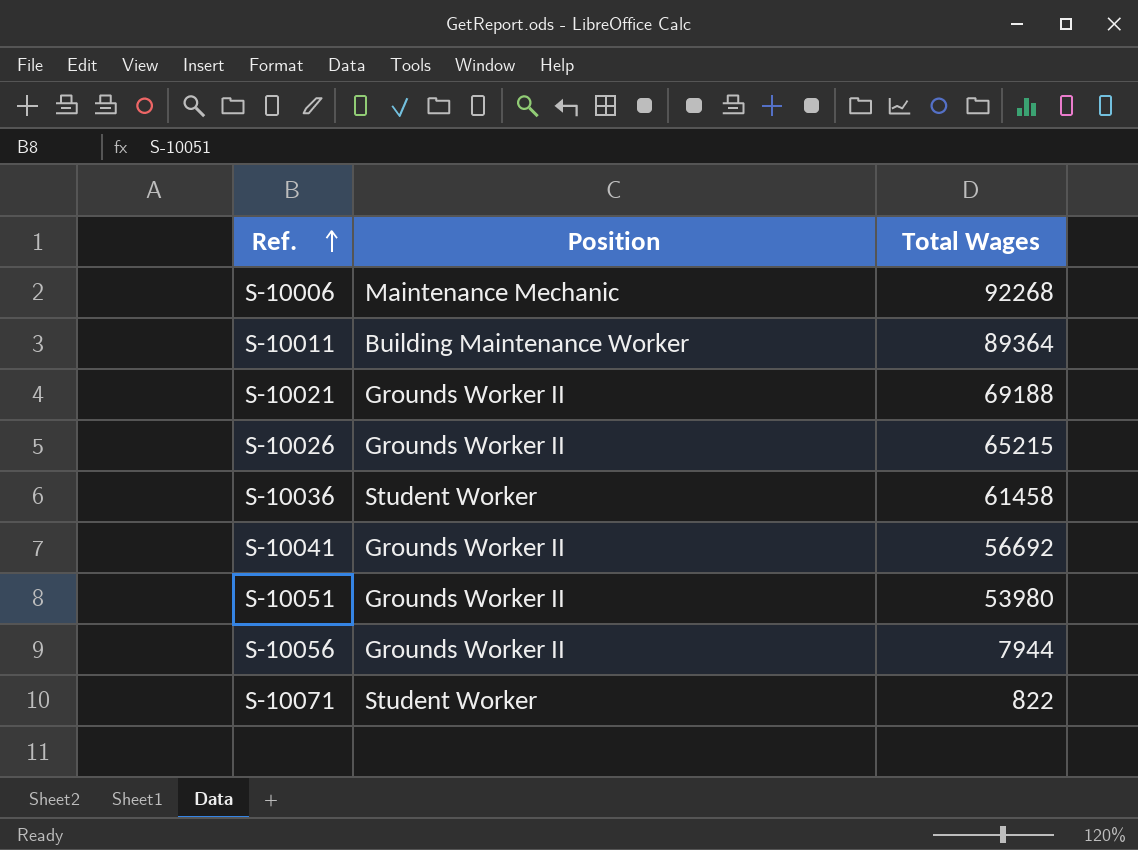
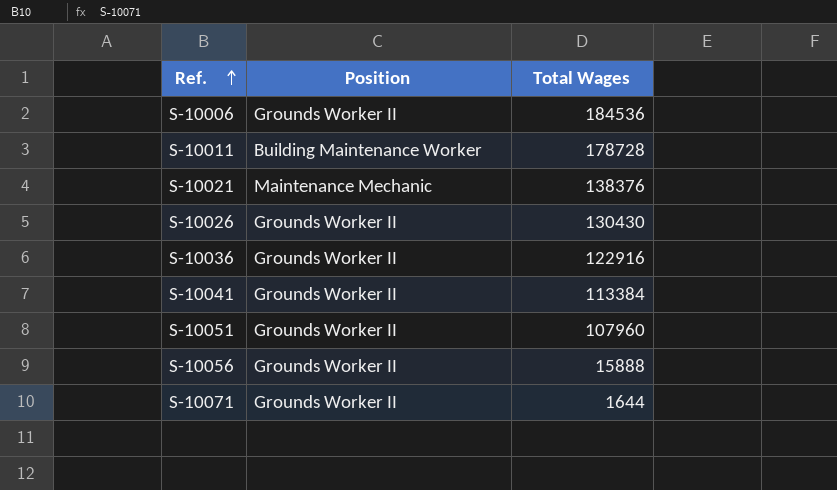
S-10006 | Position: Maintenance Mechanic -> Grounds Worker II
S-10006 | Total Wages: 92268 -> 184536
S-10011 | Total Wages: 89364 -> 178728
S-10021 | Position: Grounds Worker II -> Maintenance Mechanic
S-10021 | Total Wages: 69188 -> 138376
S-10026 | Total Wages: 65215 -> 130430
S-10036 | Position: Student Worker -> Grounds Worker II
S-10036 | Total Wages: 61458 -> 122916
S-10041 | Total Wages: 56692 -> 113384
S-10051 | Total Wages: 53980 -> 107960
S-10056 | Total Wages: 7944 -> 15888
S-10071 | Position: Student Worker -> Grounds Worker II
S-10071 | Total Wages: 822 -> 1644

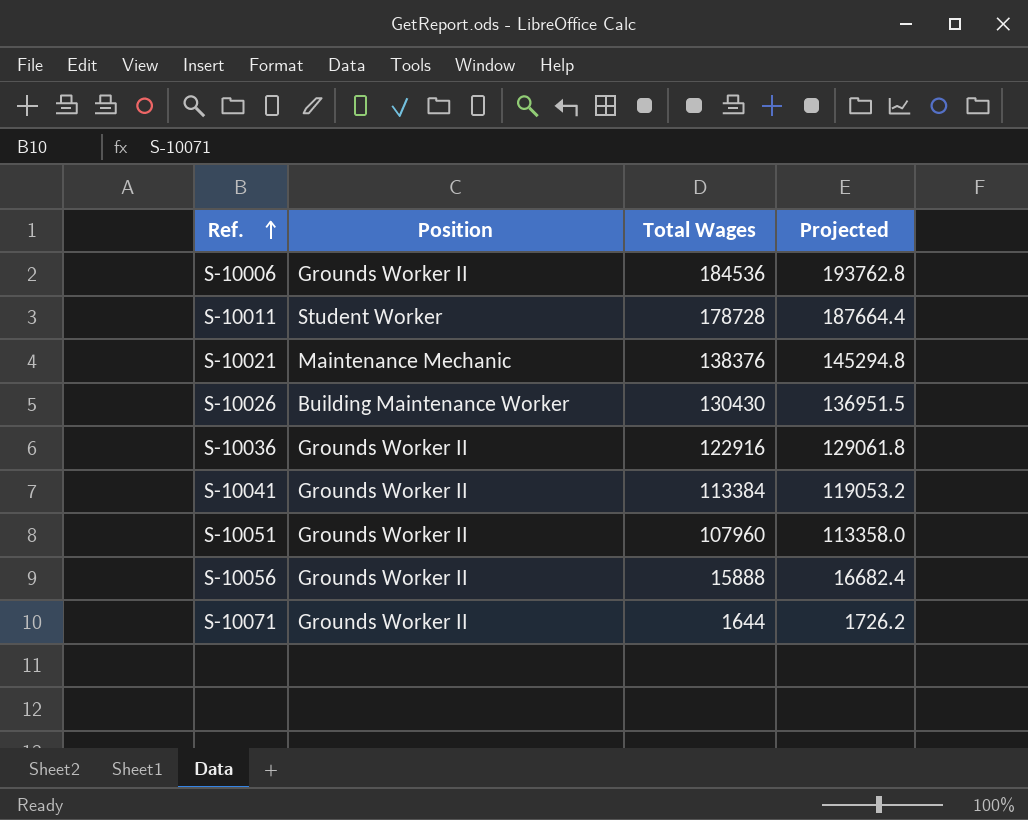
column Projected | formula: none -> [Total Wages] * 1.05
S-10011 | Position: Building Maintenance Worker -> Student Worker
S-10026 | Position: Grounds Worker II -> Building Maintenance Worker

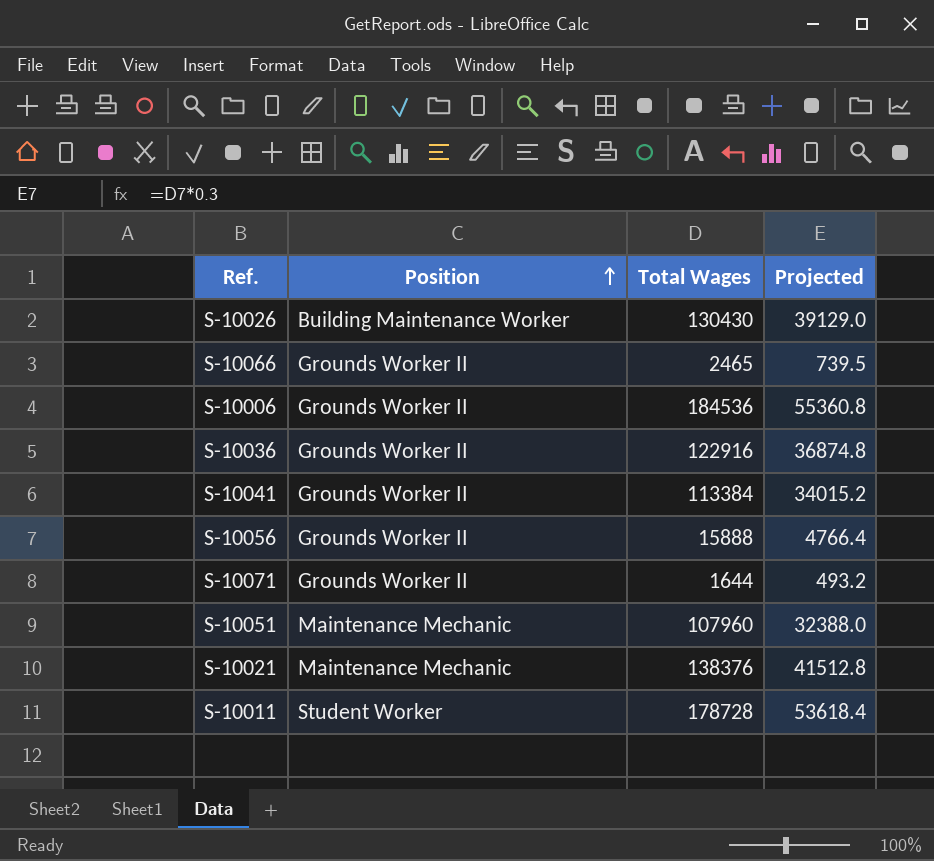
row order: Ref. ascending -> Position ascending
column Projected | formula: [Total Wages] * 1.05 -> [Total Wages] * 0.3
row S-10066: none -> Grounds Worker II | 2465 | 739.5
S-10051 | Position: Grounds Worker II -> Maintenance Mechanic

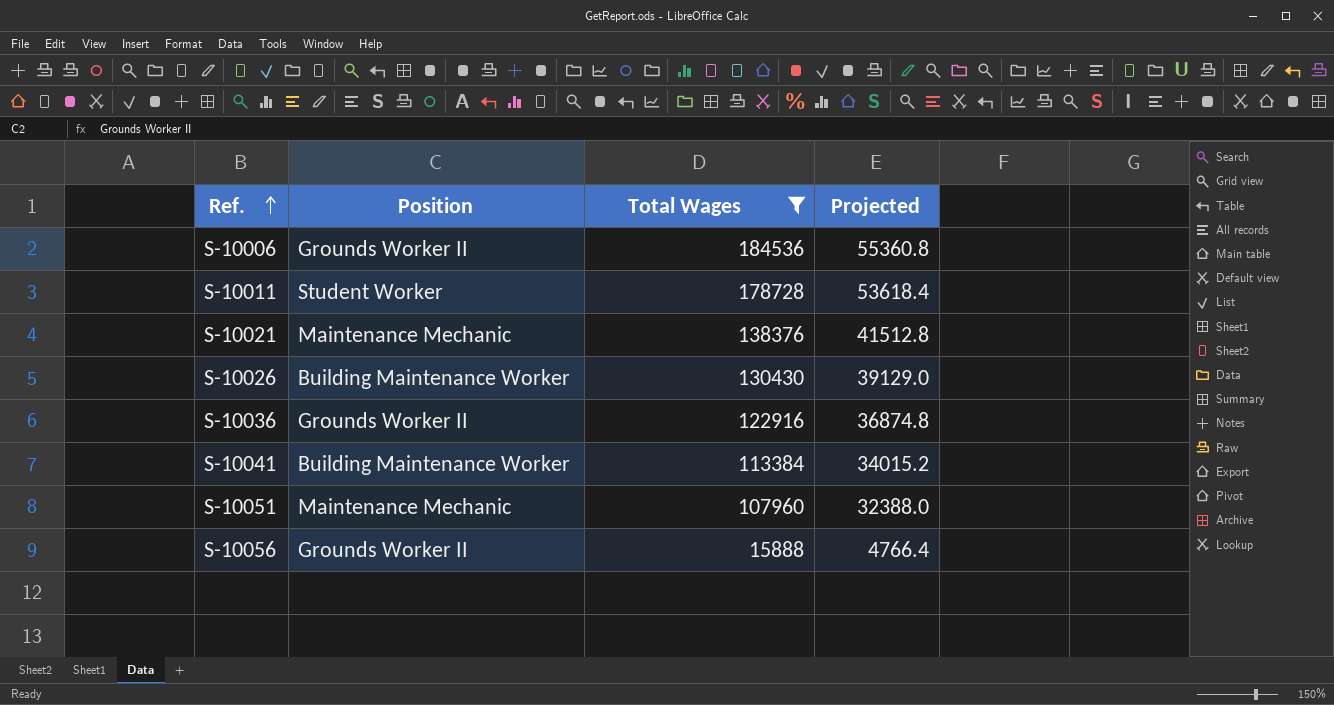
filter: none -> Total Wages >= 15888
row order: Position ascending -> Ref. ascending
S-10041 | Position: Grounds Worker II -> Building Maintenance Worker

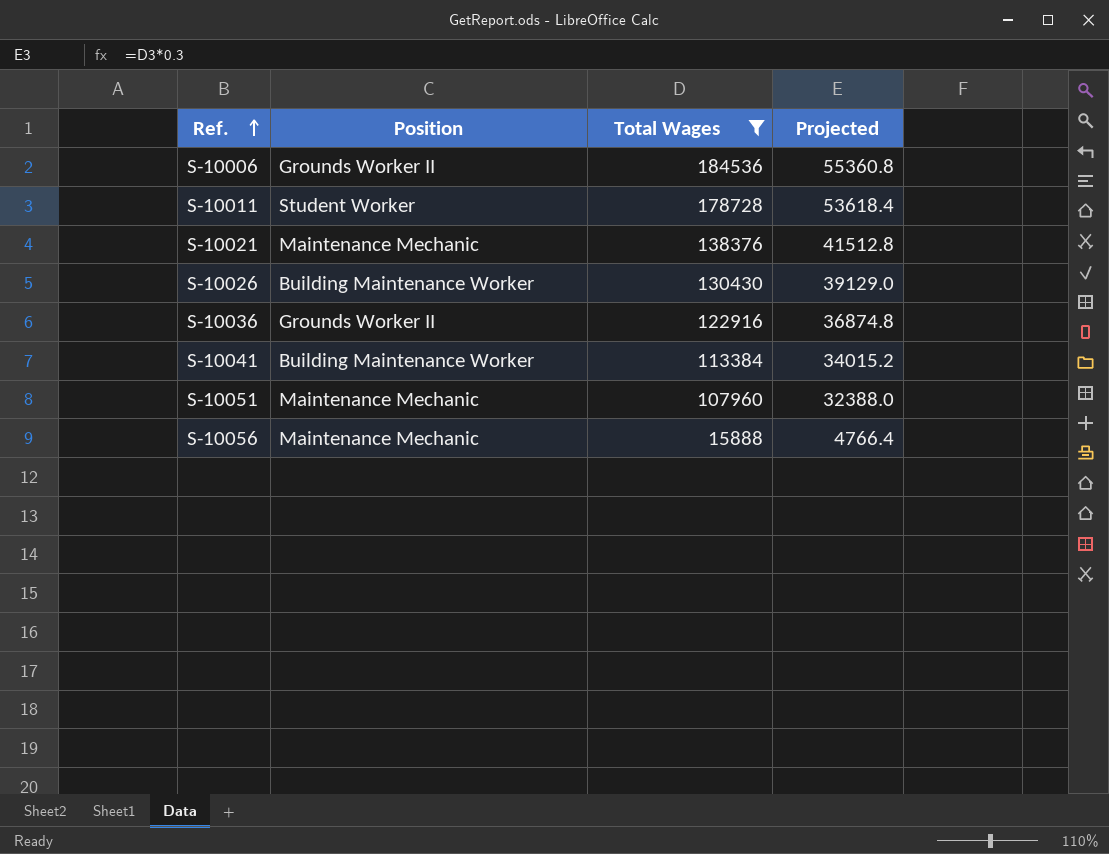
S-10056 | Position: Grounds Worker II -> Maintenance Mechanic

